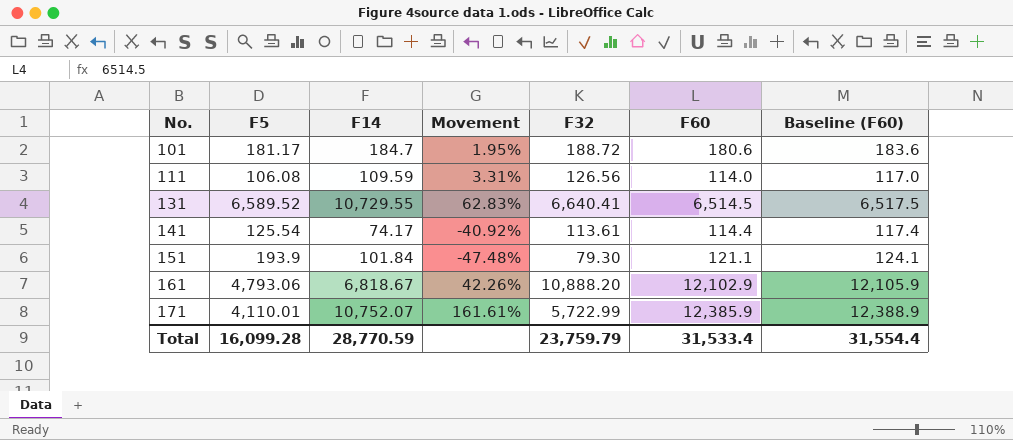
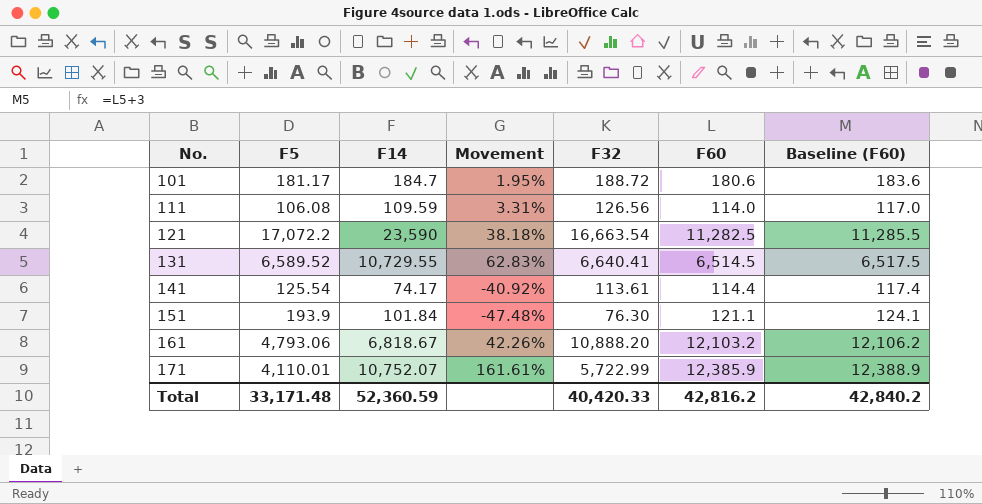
row 121: none -> 17,072.2 | 23,590 | 38.18% | 16,663.54 | 11,282.5 | 11,285.5
151 | F32: 79.30 -> 76.30
161 | F60: 12,102.9 -> 12,103.2
161 | Baseline (F60): 12,105.9 -> 12,106.2
Total | F5: 16,099.28 -> 33,171.48
Total | F14: 28,770.59 -> 52,360.59
Total | F32: 23,759.79 -> 40,420.33
Total | F60: 31,533.4 -> 42,816.2
Total | Baseline (F60): 31,554.4 -> 42,840.2

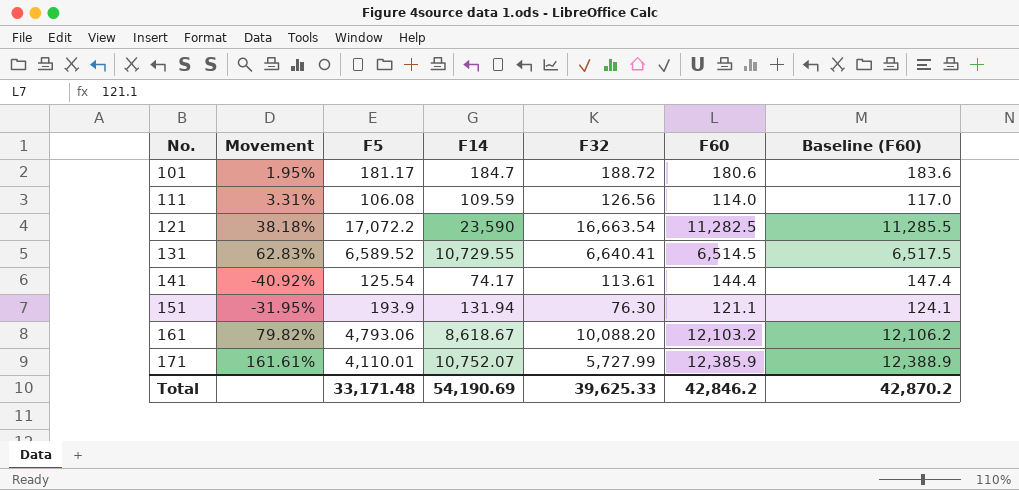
column Movement | position: 4 -> 2
141 | F60: 114.4 -> 144.4
141 | Baseline (F60): 117.4 -> 147.4
151 | Movement: -47.48% -> -31.95%
151 | F14: 101.84 -> 131.94
161 | Movement: 42.26% -> 79.82%
161 | F14: 6,818.67 -> 8,618.67
161 | F32: 10,888.20 -> 10,088.20
171 | F32: 5,722.99 -> 5,727.99
Total | F14: 52,360.59 -> 54,190.69
Total | F32: 40,420.33 -> 39,625.33
Total | F60: 42,816.2 -> 42,846.2
Total | Baseline (F60): 42,840.2 -> 42,870.2

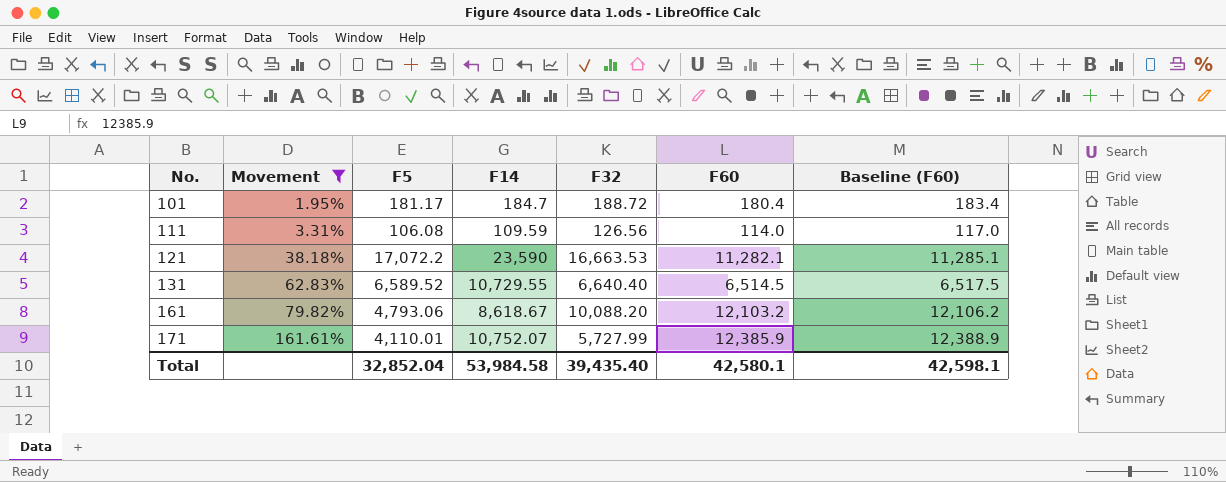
filter: none -> Movement >= 1.95%
101 | F60: 180.6 -> 180.4
101 | Baseline (F60): 183.6 -> 183.4
121 | F32: 16,663.54 -> 16,663.53
121 | F60: 11,282.5 -> 11,282.1
121 | Baseline (F60): 11,285.5 -> 11,285.1
131 | F32: 6,640.41 -> 6,640.40
Total | F5: 33,171.48 -> 32,852.04
Total | F14: 54,190.69 -> 53,984.58
Total | F32: 39,625.33 -> 39,435.40
Total | F60: 42,846.2 -> 42,580.1
Total | Baseline (F60): 42,870.2 -> 42,598.1

